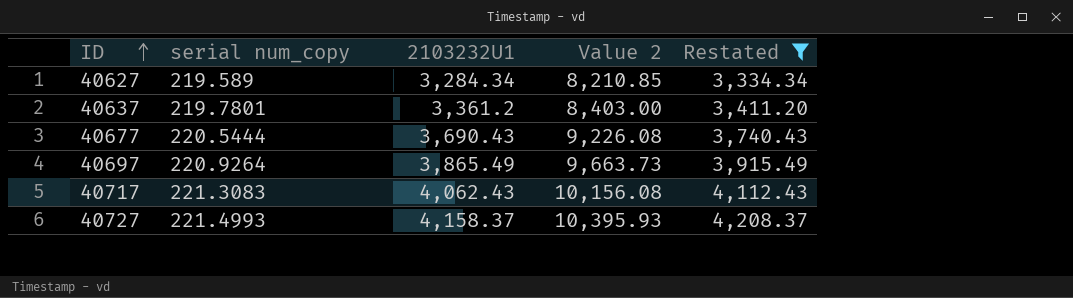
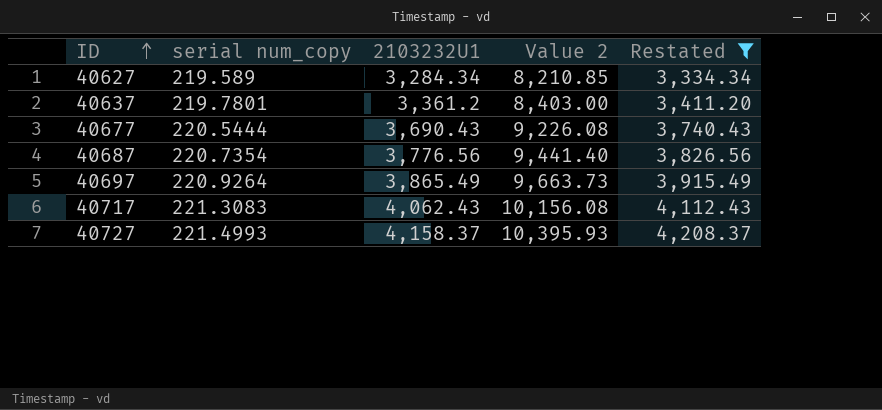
row 40687: none -> 220.7354 | 3,776.56 | 9,441.40 | 3,826.56

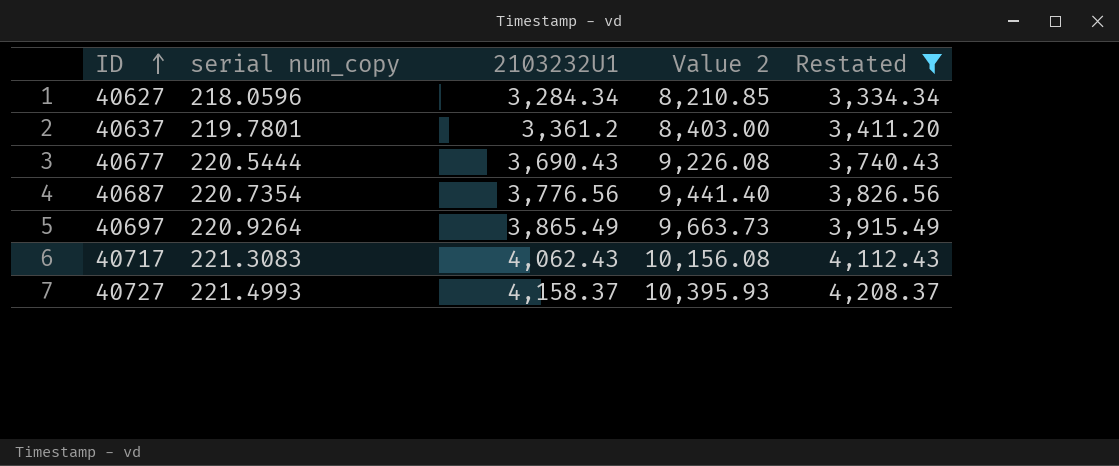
40627 | serial num_copy: 219.589 -> 218.0596

